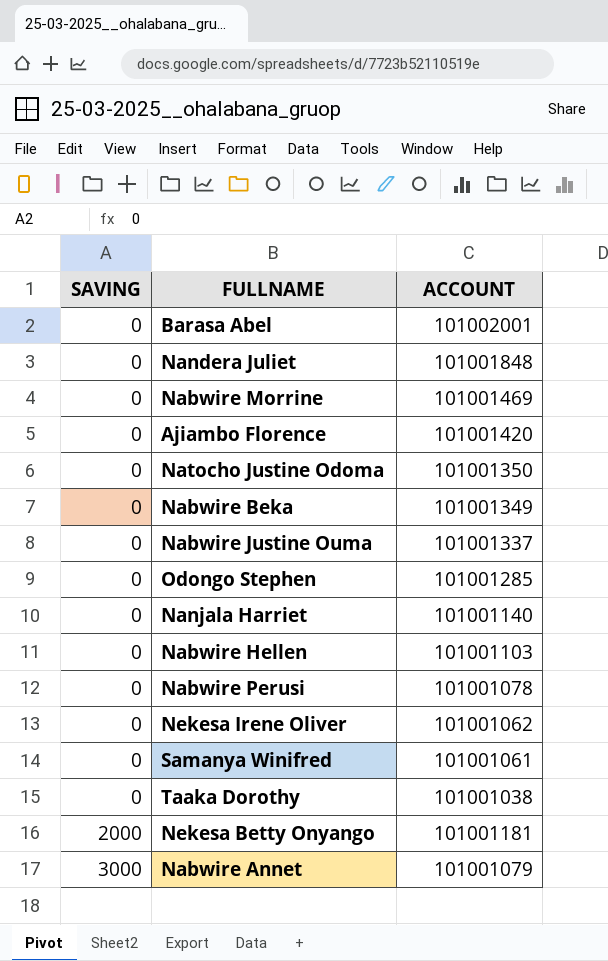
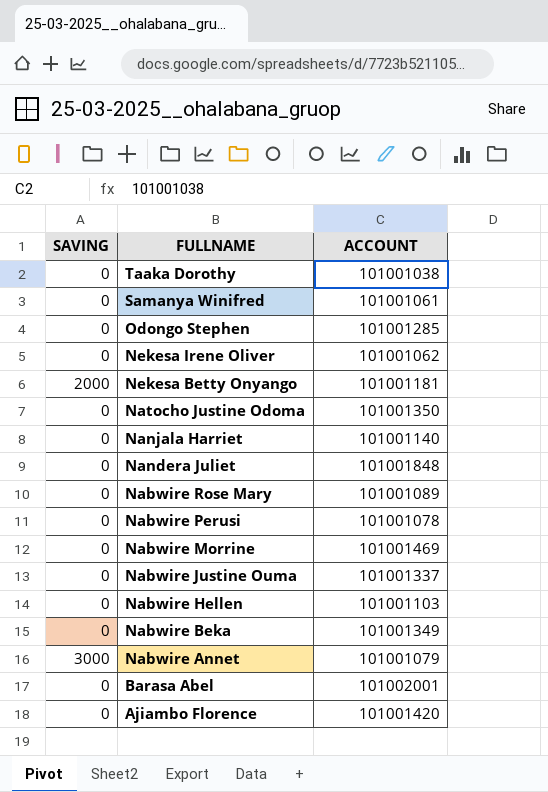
row order: SAVING ascending -> FULLNAME descending
row Nabwire Rose Mary: none -> 0 | 101001089

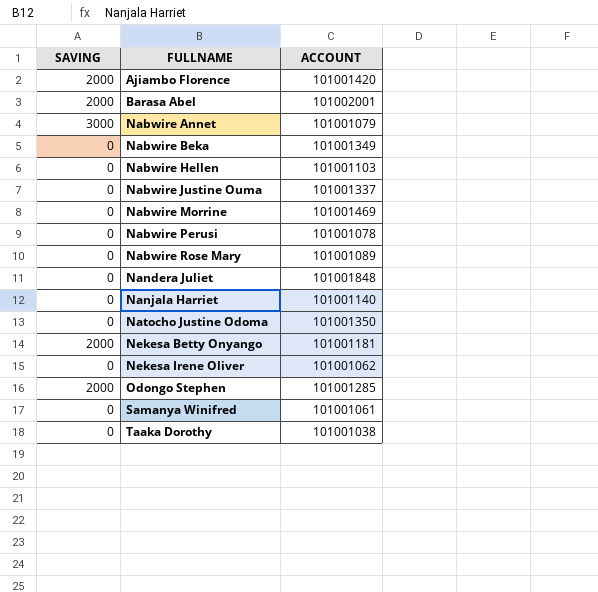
row order: FULLNAME descending -> FULLNAME ascending
Ajiambo Florence | SAVING: 0 -> 2000
Barasa Abel | SAVING: 0 -> 2000
Odongo Stephen | SAVING: 0 -> 2000

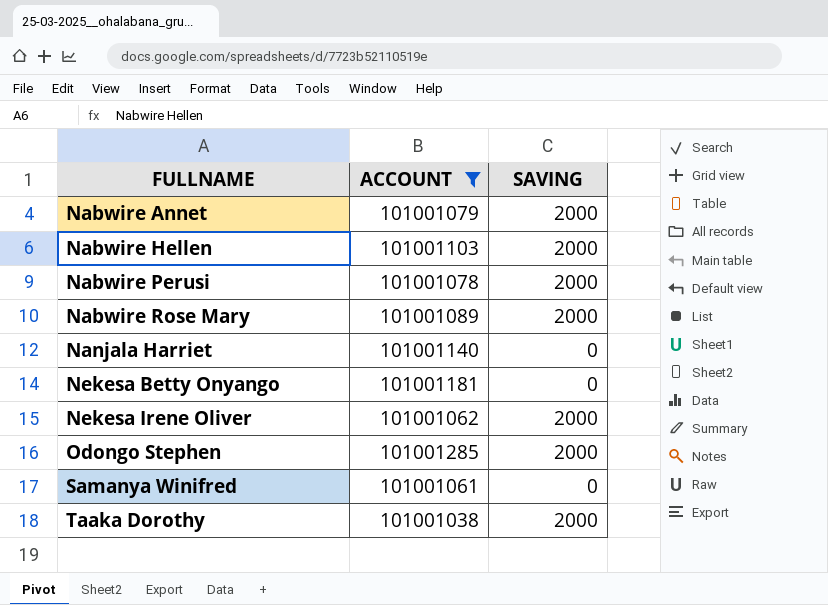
filter: none -> ACCOUNT <= 101001285
column SAVING | position: 1 -> 3
Nabwire Annet | SAVING: 3000 -> 2000
Nabwire Hellen | SAVING: 0 -> 2000
Nabwire Perusi | SAVING: 0 -> 2000
Nabwire Rose Mary | SAVING: 0 -> 2000
Nekesa Betty Onyango | SAVING: 2000 -> 0
Nekesa Irene Oliver | SAVING: 0 -> 2000
Taaka Dorothy | SAVING: 0 -> 2000

